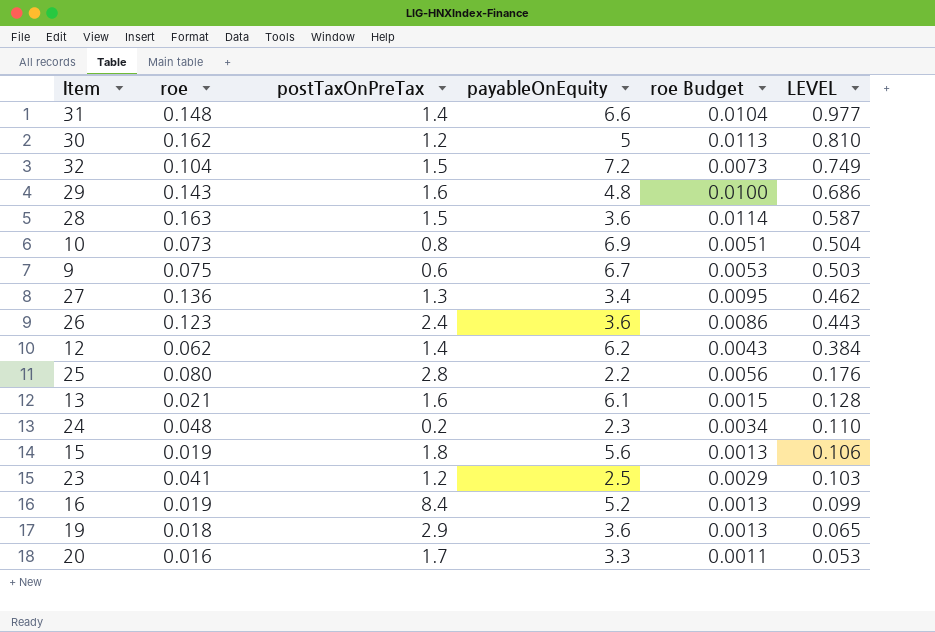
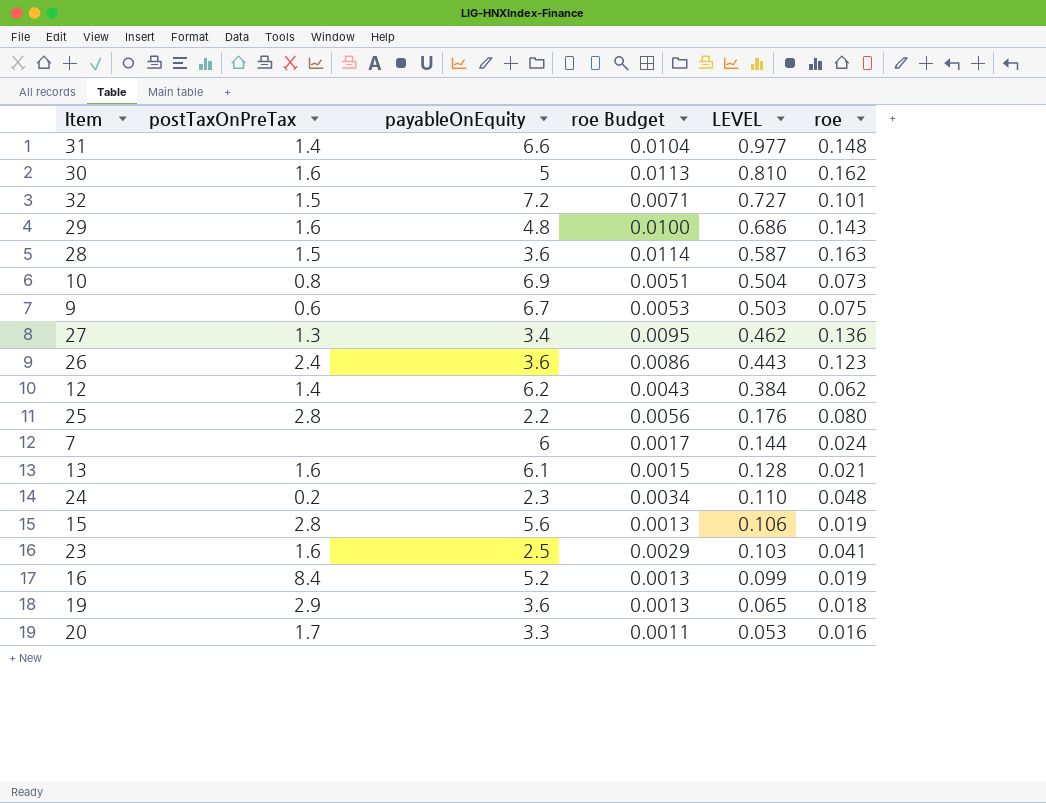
column roe | position: 2 -> 6
30 | postTaxOnPreTax: 1.2 -> 1.6
32 | roe Budget: 0.0073 -> 0.0071
32 | LEVEL: 0.749 -> 0.727
32 | roe: 0.104 -> 0.101
row 7: none -> none | 6 | 0.0017 | 0.144 | 0.024
15 | postTaxOnPreTax: 1.8 -> 2.8
23 | postTaxOnPreTax: 1.2 -> 1.6

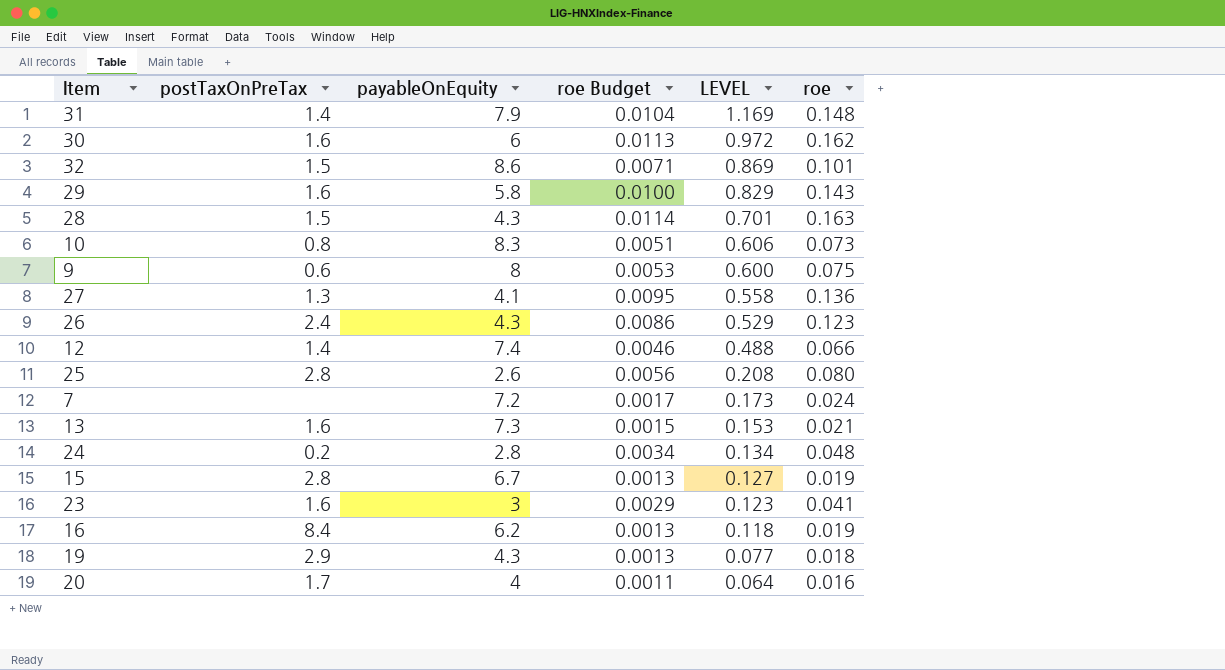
31 | payableOnEquity: 6.6 -> 7.9
31 | LEVEL: 0.977 -> 1.169
30 | payableOnEquity: 5 -> 6
30 | LEVEL: 0.810 -> 0.972
32 | payableOnEquity: 7.2 -> 8.6
32 | LEVEL: 0.727 -> 0.869
29 | payableOnEquity: 4.8 -> 5.8
29 | LEVEL: 0.686 -> 0.829
28 | payableOnEquity: 3.6 -> 4.3
28 | LEVEL: 0.587 -> 0.701
10 | payableOnEquity: 6.9 -> 8.3
10 | LEVEL: 0.504 -> 0.606
9 | payableOnEquity: 6.7 -> 8
9 | LEVEL: 0.503 -> 0.600
27 | payableOnEquity: 3.4 -> 4.1
27 | LEVEL: 0.462 -> 0.558
26 | payableOnEquity: 3.6 -> 4.3
26 | LEVEL: 0.443 -> 0.529
12 | payableOnEquity: 6.2 -> 7.4
12 | roe Budget: 0.0043 -> 0.0046
12 | LEVEL: 0.384 -> 0.488
12 | roe: 0.062 -> 0.066
25 | payableOnEquity: 2.2 -> 2.6
25 | LEVEL: 0.176 -> 0.208
7 | payableOnEquity: 6 -> 7.2
7 | LEVEL: 0.144 -> 0.173
13 | payableOnEquity: 6.1 -> 7.3
13 | LEVEL: 0.128 -> 0.153
24 | payableOnEquity: 2.3 -> 2.8
24 | LEVEL: 0.110 -> 0.134
15 | payableOnEquity: 5.6 -> 6.7
15 | LEVEL: 0.106 -> 0.127
23 | payableOnEquity: 2.5 -> 3
23 | LEVEL: 0.103 -> 0.123
16 | payableOnEquity: 5.2 -> 6.2
16 | LEVEL: 0.099 -> 0.118
19 | payableOnEquity: 3.6 -> 4.3
19 | LEVEL: 0.065 -> 0.077
20 | payableOnEquity: 3.3 -> 4
20 | LEVEL: 0.053 -> 0.064

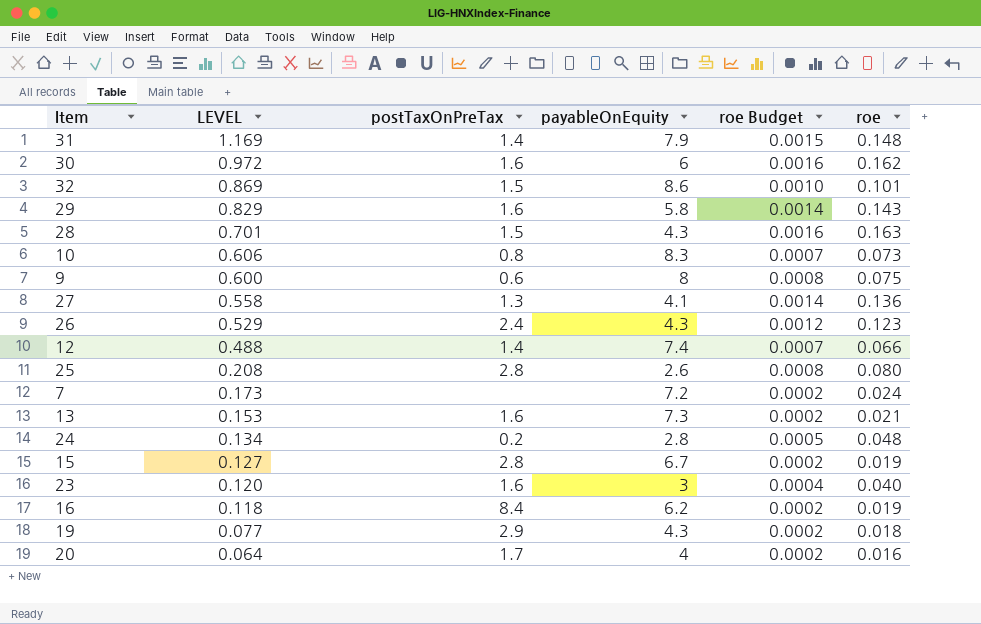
column LEVEL | position: 5 -> 2
column roe Budget | formula: [roe] * 0.07 -> [roe] * 0.01
23 | LEVEL: 0.123 -> 0.120
23 | roe: 0.041 -> 0.040

